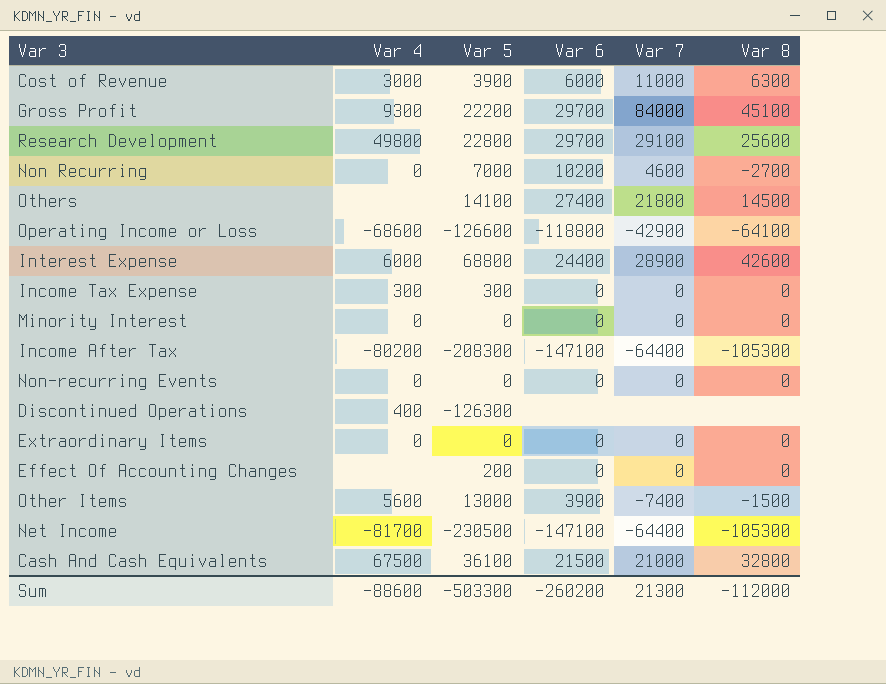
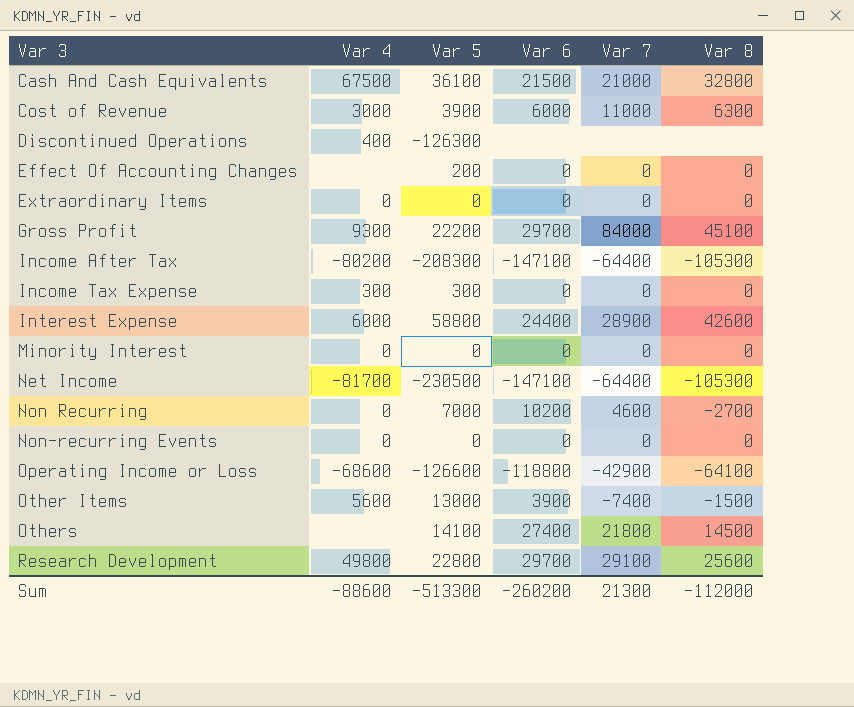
row order: none -> Var 3 ascending
Interest Expense | Var 5: 68800 -> 58800
Sum | Var 5: -503300 -> -513300

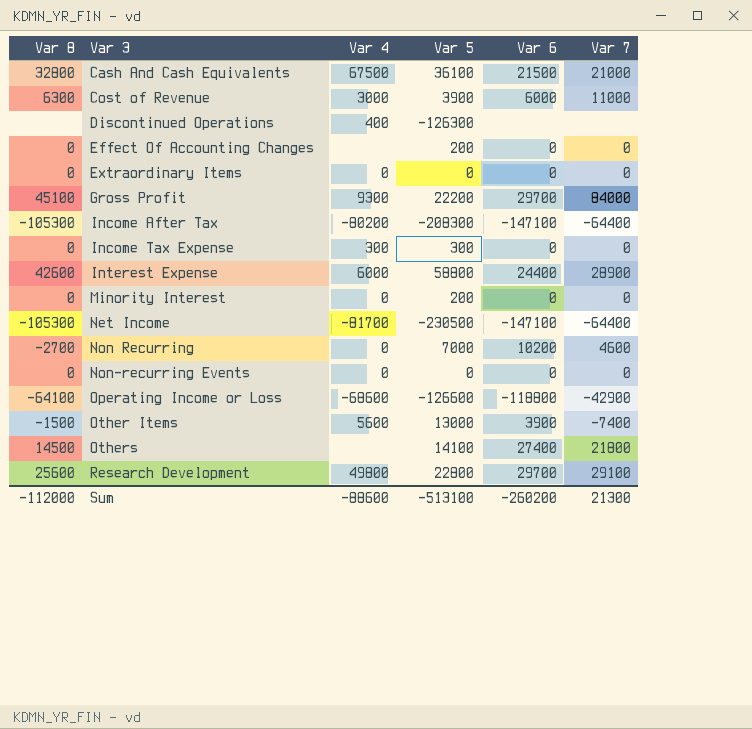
column Var 8 | position: 6 -> 1
Minority Interest | Var 5: 0 -> 200
Sum | Var 5: -513300 -> -513100

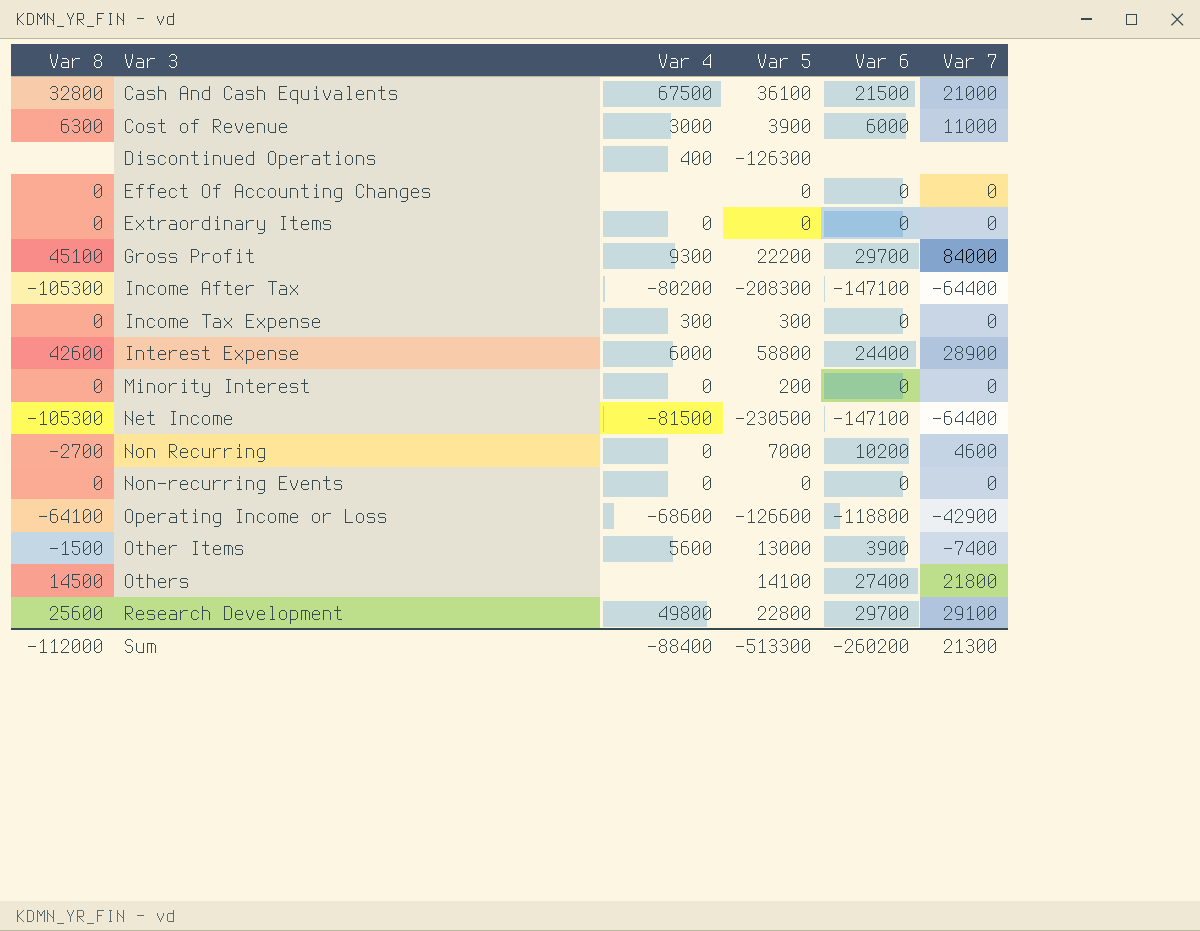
Effect Of Accounting Changes | Var 5: 200 -> 0
Net Income | Var 4: -81700 -> -81500
Sum | Var 4: -88600 -> -88400
Sum | Var 5: -513100 -> -513300

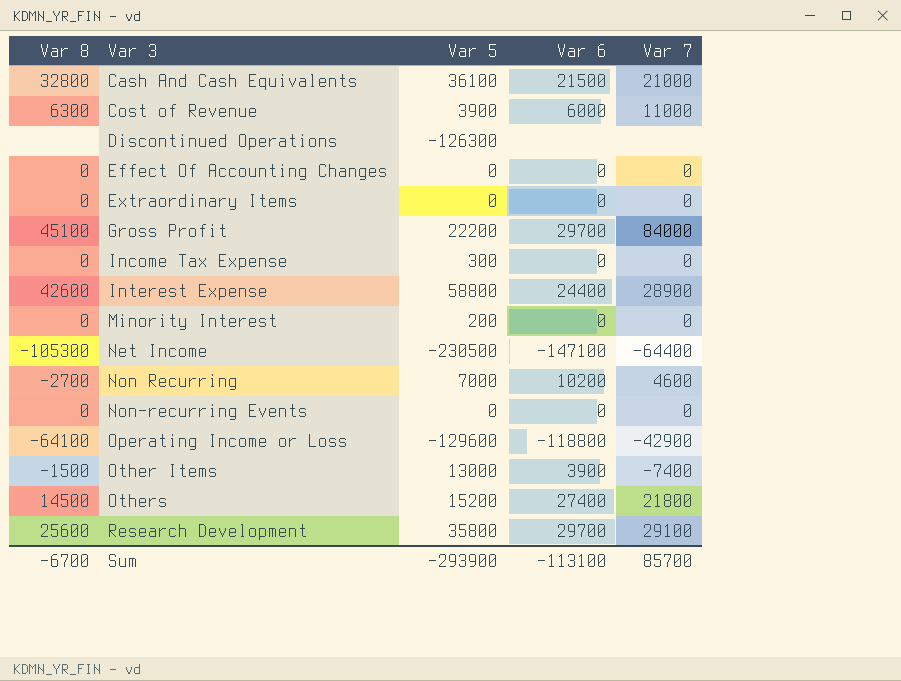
column Var 4 | position: 3 -> none
row Income After Tax: -105300 | -80200 | -208300 | -147100 | -64400 -> none
Operating Income or Loss | Var 5: -126600 -> -129600
Others | Var 5: 14100 -> 15200
Research Development | Var 5: 22800 -> 35800
Sum | Var 8: -112000 -> -6700
Sum | Var 5: -513300 -> -293900
Sum | Var 6: -260200 -> -113100
Sum | Var 7: 21300 -> 85700

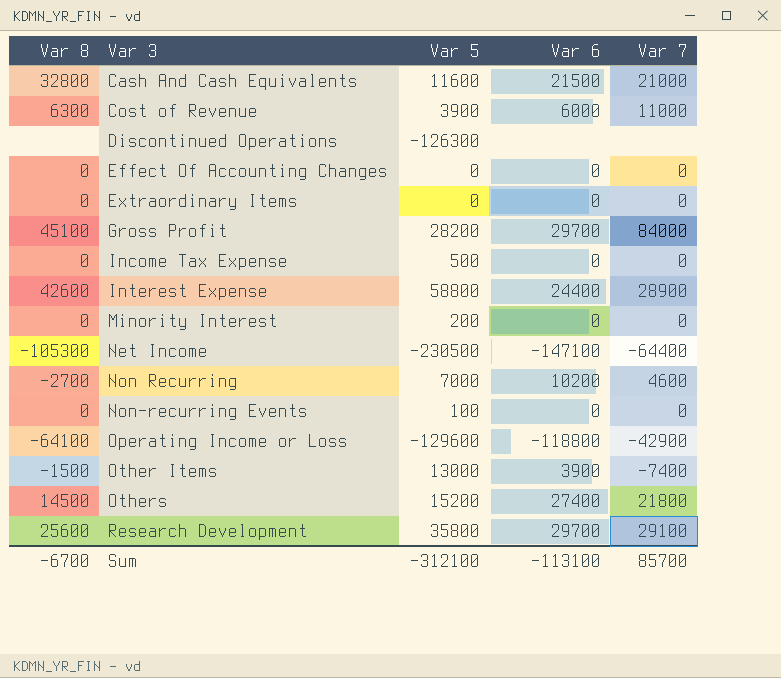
Cash And Cash Equivalents | Var 5: 36100 -> 11600
Gross Profit | Var 5: 22200 -> 28200
Income Tax Expense | Var 5: 300 -> 500
Non-recurring Events | Var 5: 0 -> 100
Sum | Var 5: -293900 -> -312100

